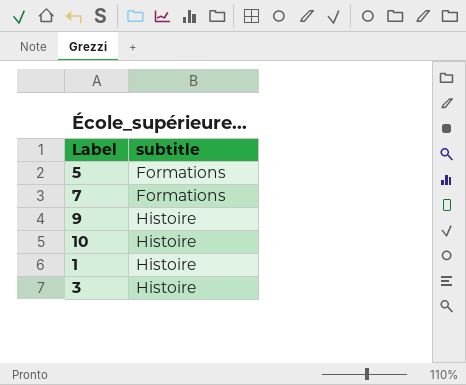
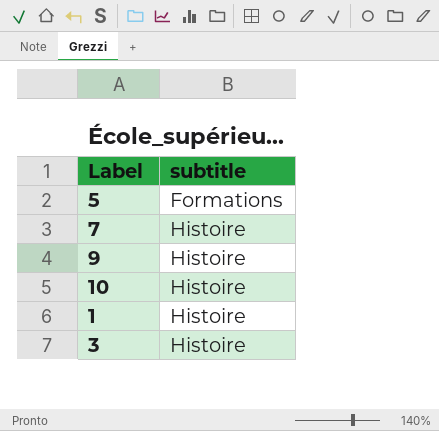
7 | subtitle: Formations -> Histoire

